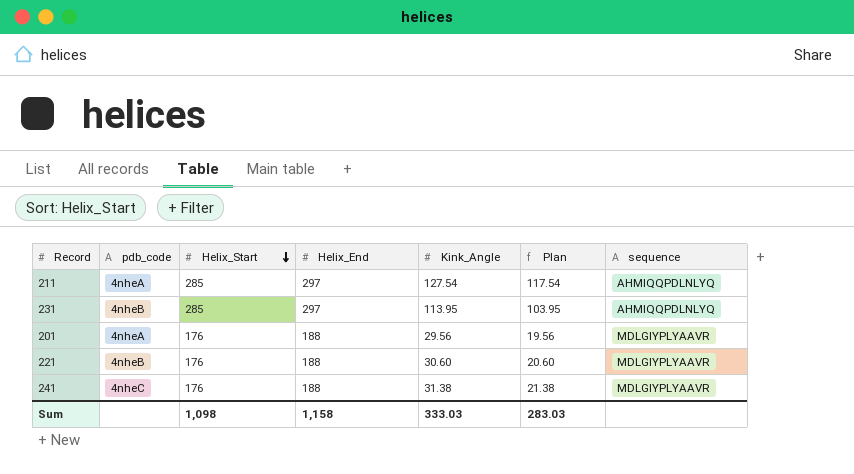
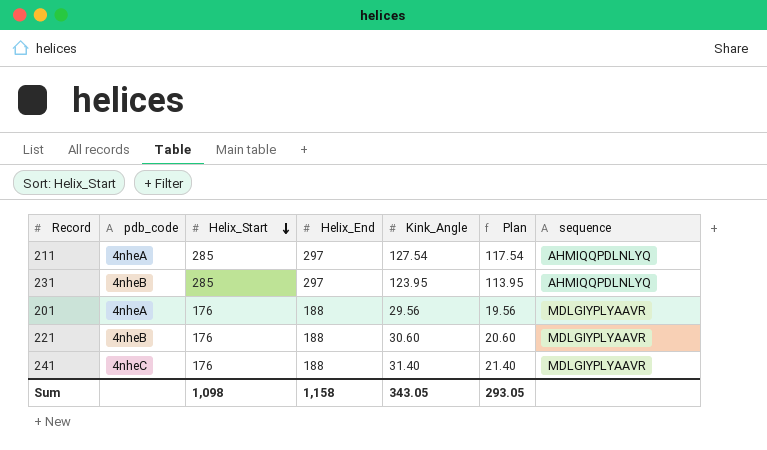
231 | Kink_Angle: 113.95 -> 123.95
231 | Plan: 103.95 -> 113.95
241 | Kink_Angle: 31.38 -> 31.40
241 | Plan: 21.38 -> 21.40
Sum | Kink_Angle: 333.03 -> 343.05
Sum | Plan: 283.03 -> 293.05

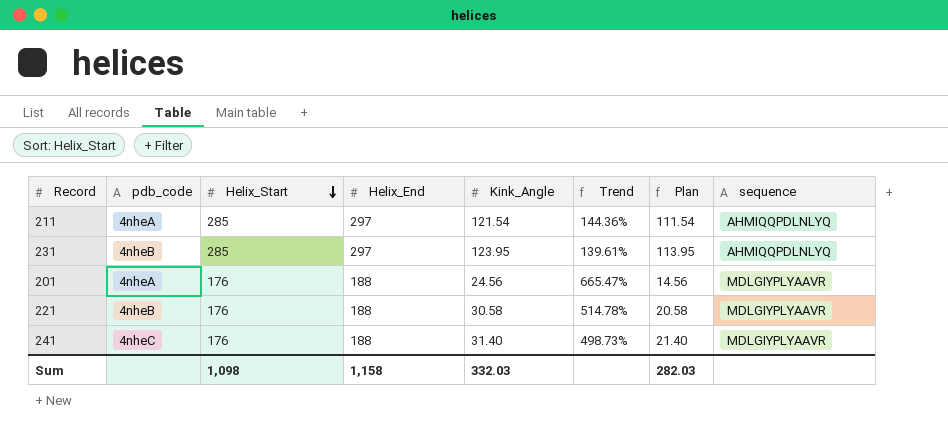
column Trend | formula: none -> ([Helix_End] - [Kink_Angle]) / [Kink_Angle]
211 | Kink_Angle: 127.54 -> 121.54
211 | Plan: 117.54 -> 111.54
201 | Kink_Angle: 29.56 -> 24.56
201 | Plan: 19.56 -> 14.56
221 | Kink_Angle: 30.60 -> 30.58
221 | Plan: 20.60 -> 20.58
Sum | Kink_Angle: 343.05 -> 332.03
Sum | Plan: 293.05 -> 282.03

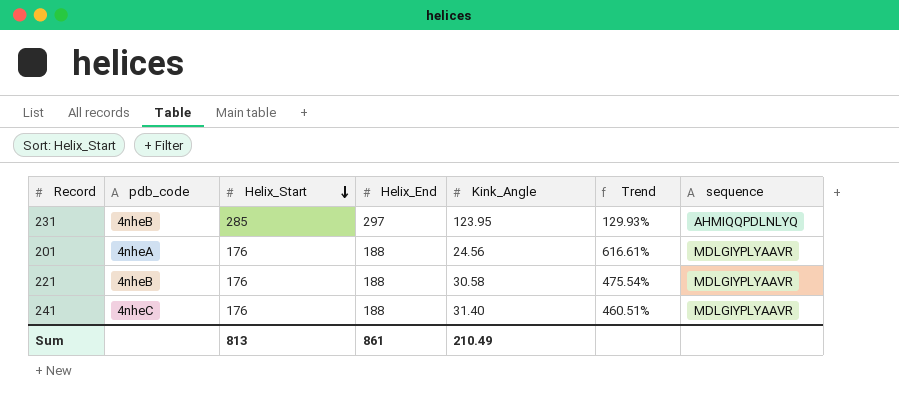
column Plan | formula: [Kink_Angle] - 10 -> none
column Trend | formula: ([Helix_End] - [Kink_Angle]) / [Kink_Angle] -> ([Helix_Start] - [Kink_Angle]) / [Kink_Angle]
row 211: 4nheA | 285 | 297 | 121.54 | 144.36% | 111.54 | AHMIQQPDLNLYQ -> none
Sum | Helix_Start: 1,098 -> 813
Sum | Helix_End: 1,158 -> 861
Sum | Kink_Angle: 332.03 -> 210.49

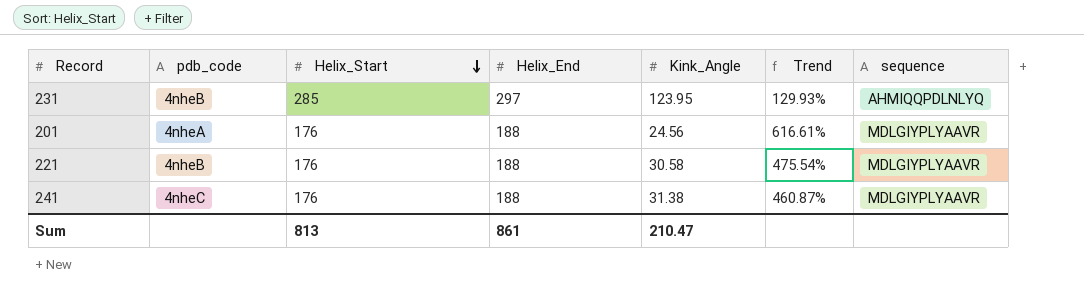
241 | Kink_Angle: 31.40 -> 31.38
241 | Trend: 460.51% -> 460.87%
Sum | Kink_Angle: 210.49 -> 210.47

